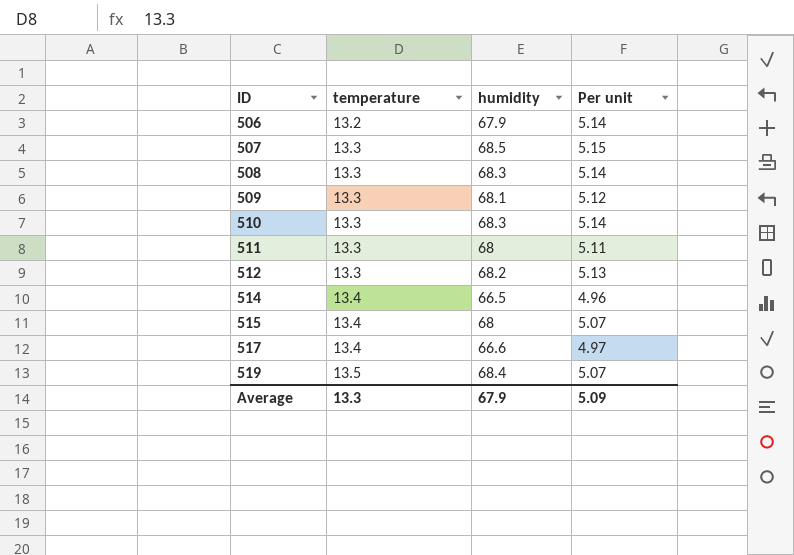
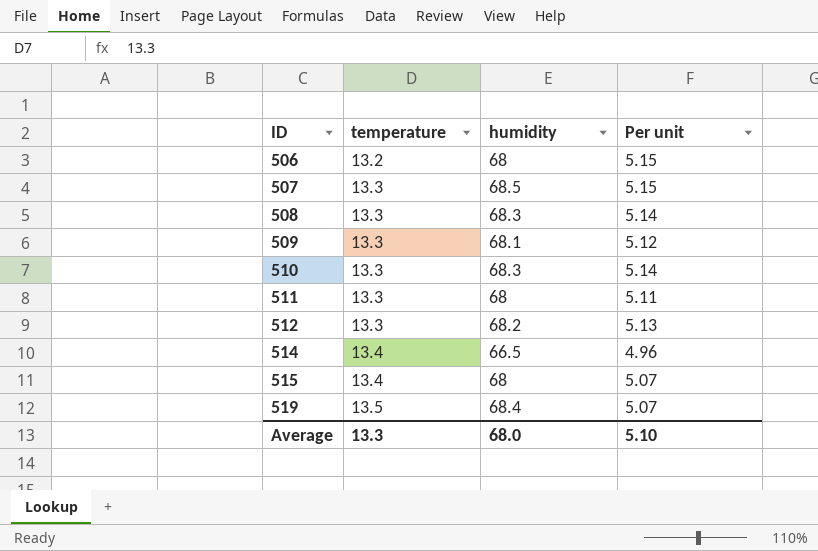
row 517: 13.4 | 66.6 | 4.97 -> none
506 | humidity: 67.9 -> 68
506 | Per unit: 5.14 -> 5.15
Average | humidity: 67.9 -> 68.0
Average | Per unit: 5.09 -> 5.10

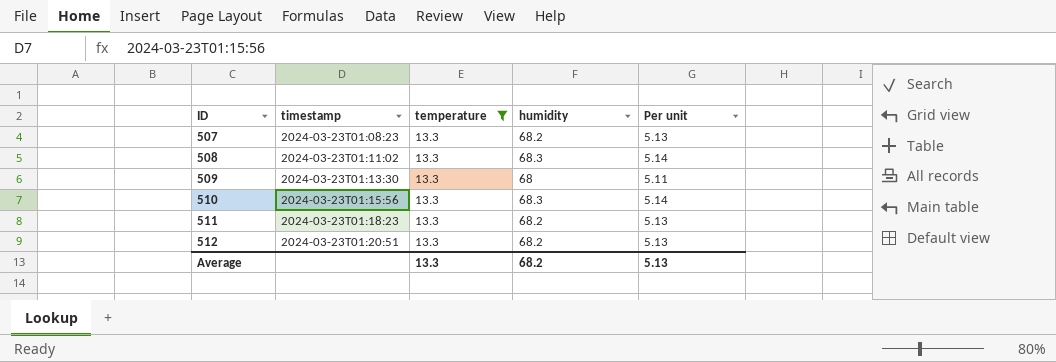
filter: none -> temperature = 13.3
column timestamp | position: none -> 2
507 | humidity: 68.5 -> 68.2
507 | Per unit: 5.15 -> 5.13
509 | humidity: 68.1 -> 68
509 | Per unit: 5.12 -> 5.11
511 | humidity: 68 -> 68.2
511 | Per unit: 5.11 -> 5.13
Average | humidity: 68.0 -> 68.2
Average | Per unit: 5.10 -> 5.13

